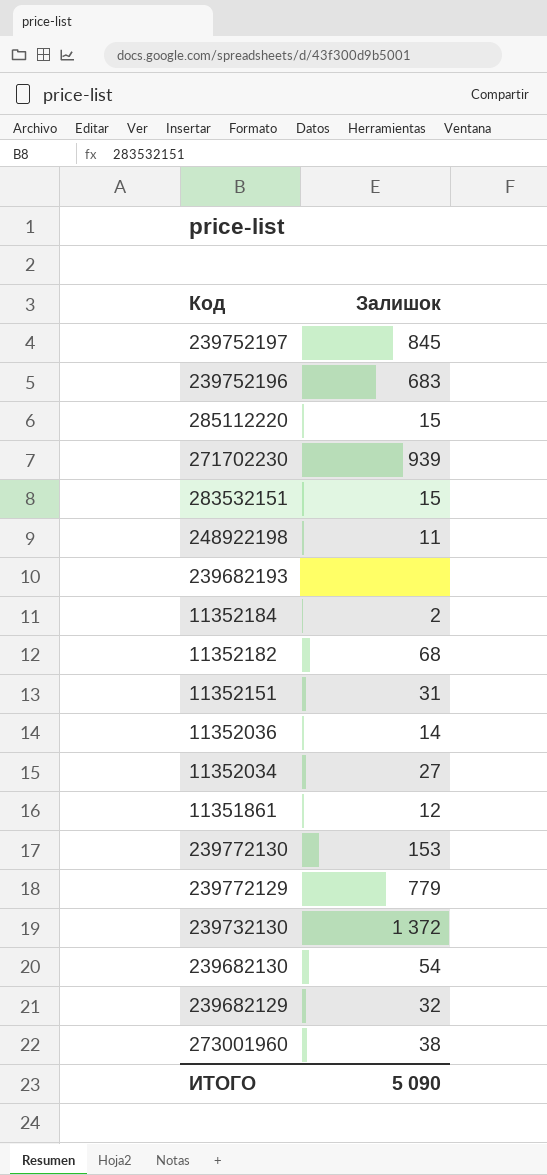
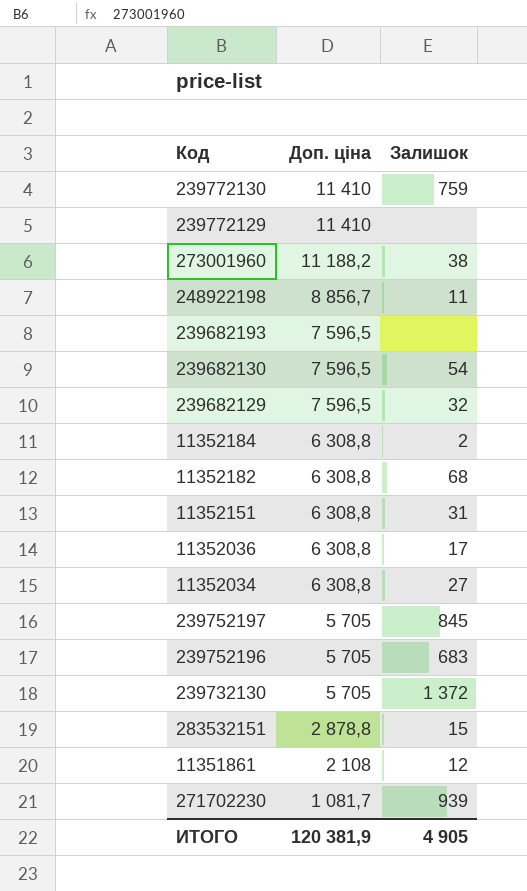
row order: none -> Доп. ціна descending
column Доп. ціна | position: none -> 2
row 285112220: 15 -> none
239772130 | Залишок: 153 -> 759
239772129 | Залишок: 779 -> none
11352036 | Залишок: 14 -> 17
ИТОГО | Залишок: 5 090 -> 4 905

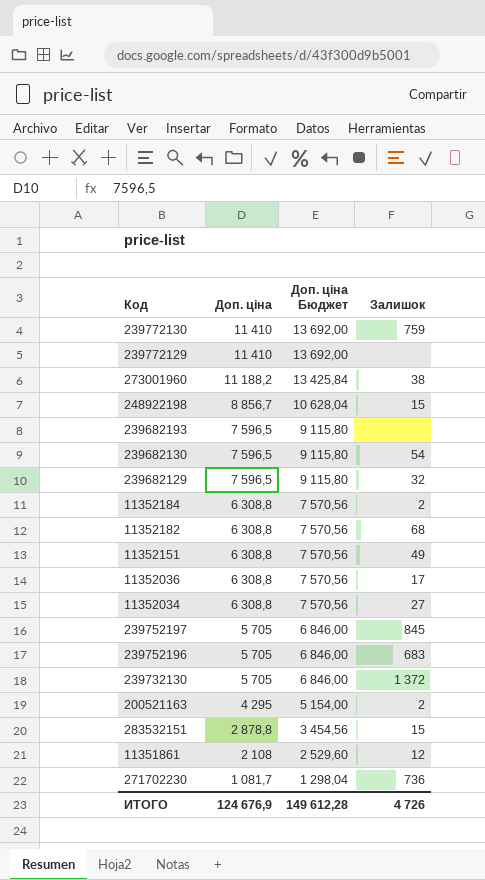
column Доп. ціна Бюджет | formula: none -> [Доп. ціна] * 1,2
248922198 | Залишок: 11 -> 15
11352151 | Залишок: 31 -> 49
row 200521163: none -> 4 295 | 5 154,00 | 2
271702230 | Залишок: 939 -> 736
ИТОГО | Доп. ціна: 120 381,9 -> 124 676,9
ИТОГО | Залишок: 4 905 -> 4 726

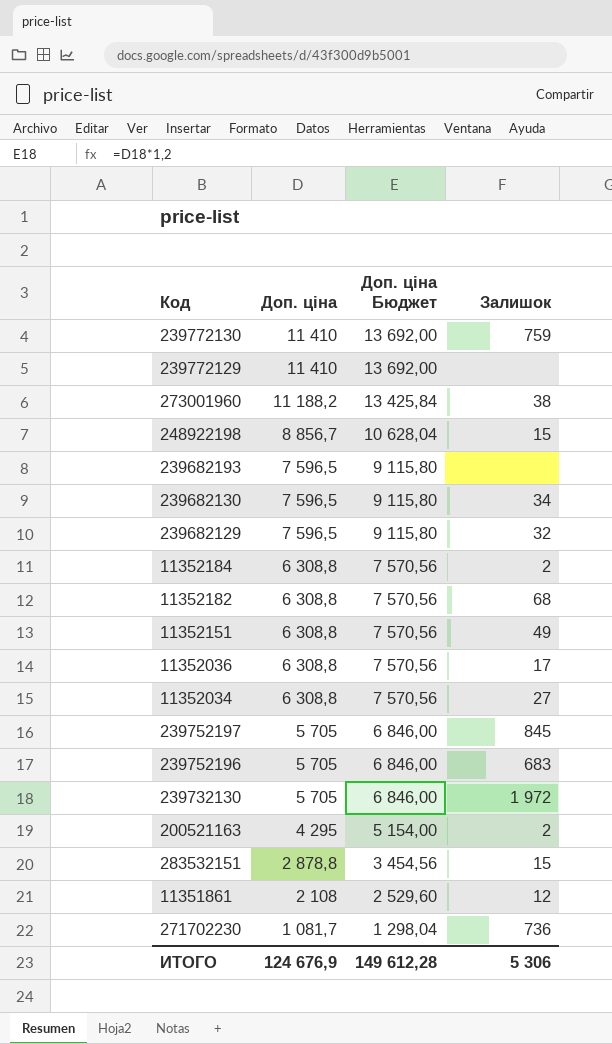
239682130 | Залишок: 54 -> 34
239732130 | Залишок: 1 372 -> 1 972
ИТОГО | Залишок: 4 726 -> 5 306

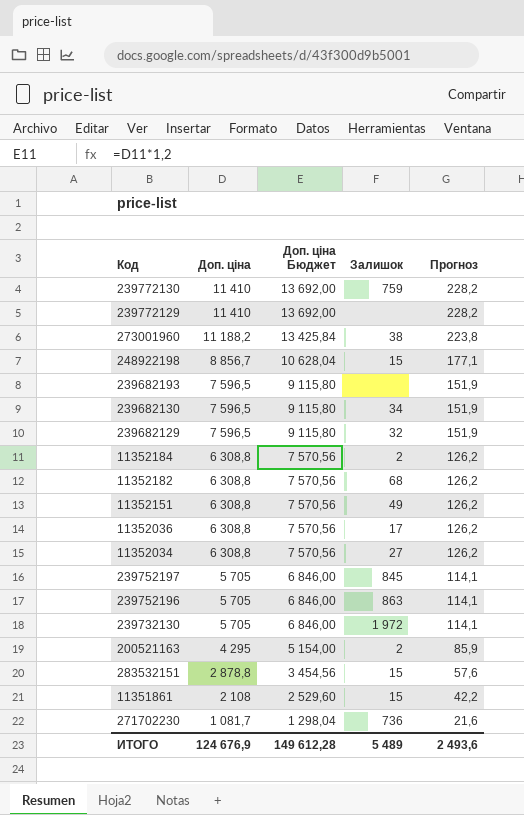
column Прогноз | formula: none -> [Доп. ціна] * 0,02
239752196 | Залишок: 683 -> 863
11351861 | Залишок: 12 -> 15
ИТОГО | Залишок: 5 306 -> 5 489

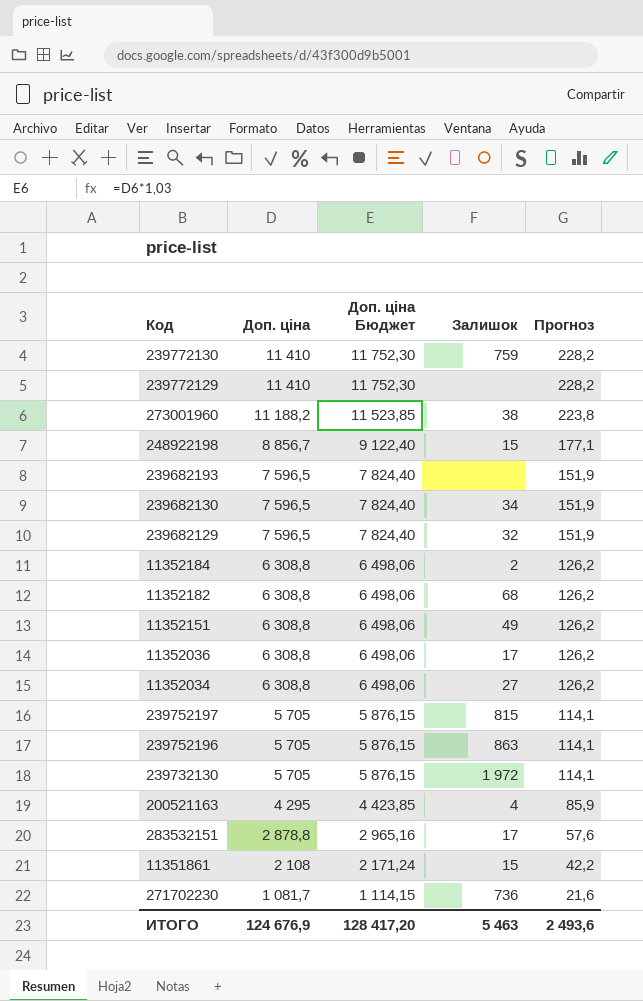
column Доп. ціна Бюджет | formula: [Доп. ціна] * 1,2 -> [Доп. ціна] * 1,03
239752197 | Залишок: 845 -> 815
200521163 | Залишок: 2 -> 4
283532151 | Залишок: 15 -> 17
ИТОГО | Доп. ціна Бюджет: 149 612,28 -> 128 417,20
ИТОГО | Залишок: 5 489 -> 5 463

